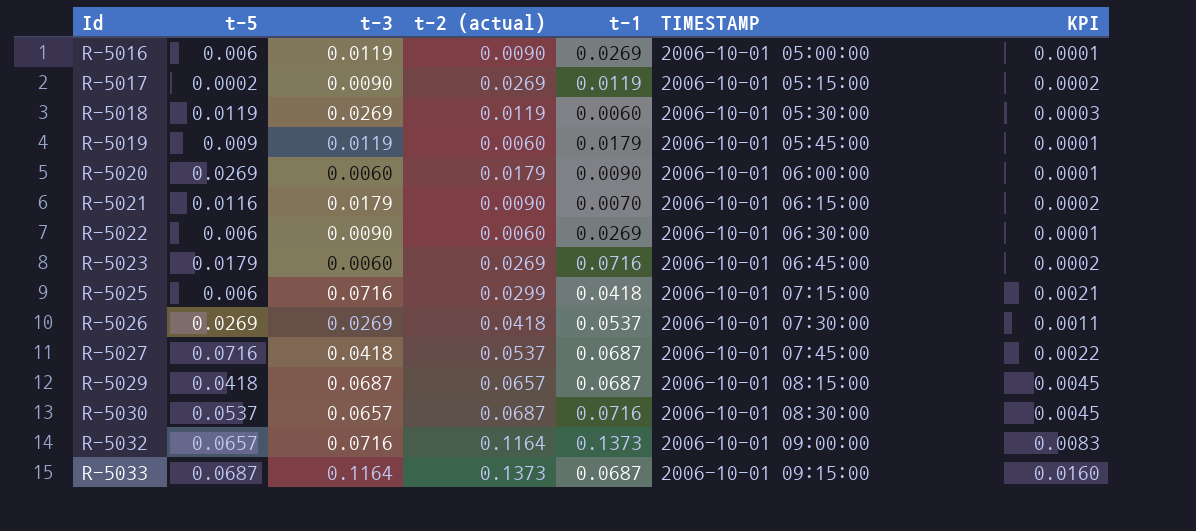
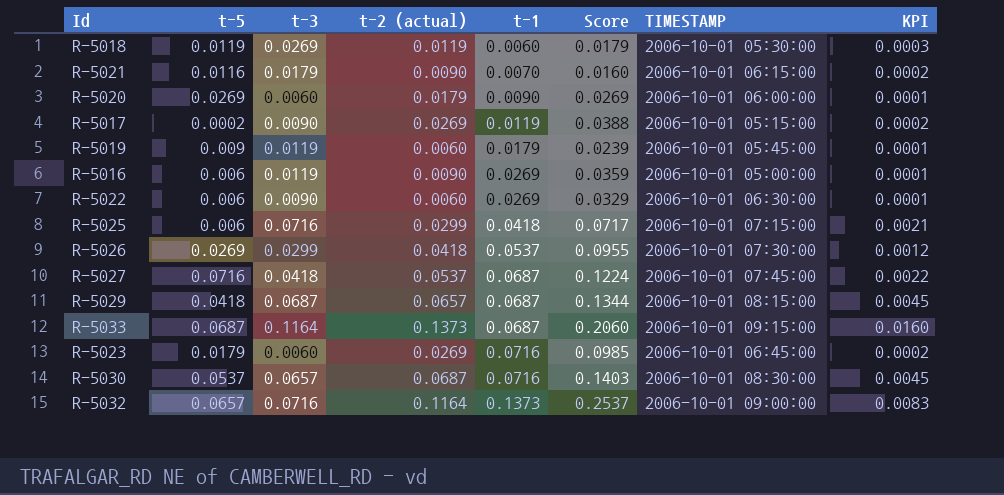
row order: Id ascending -> t-1 ascending
column Score | formula: none -> [t-2 (actual)] + [t-1]
R-5026 | t-3: 0.0269 -> 0.0299
R-5026 | KPI: 0.0011 -> 0.0012

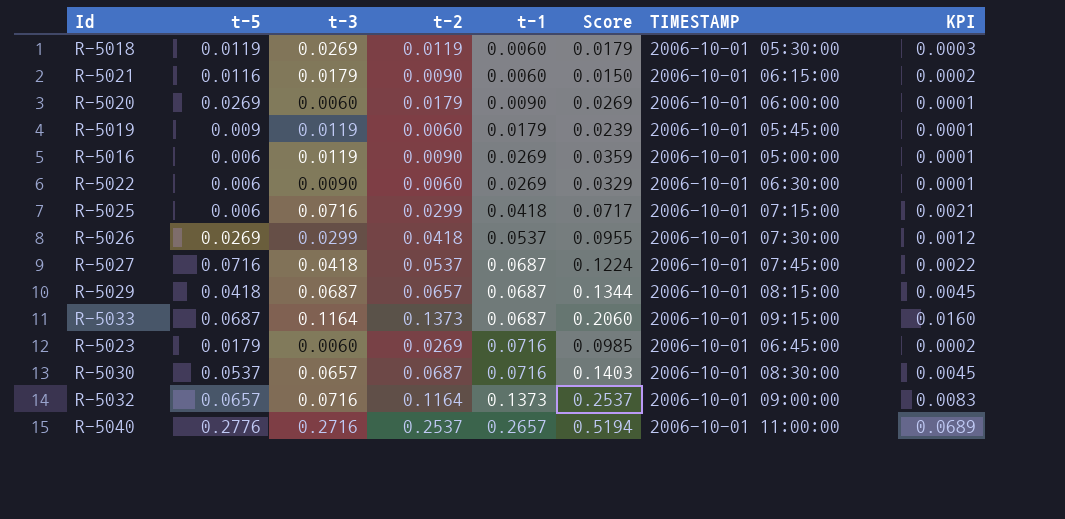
column name: t-2 (actual) -> t-2
row R-5017: 0.0002 | 0.0090 | 0.0269 | 0.0119 | 0.0388 | 2006-10-01 05:15:00 | 0.0002 -> none
R-5021 | t-1: 0.0070 -> 0.0060
R-5021 | Score: 0.0160 -> 0.0150
row R-5040: none -> 0.2776 | 0.2716 | 0.2537 | 0.2657 | 0.5194 | 2006-10-01 11:00:00 | 0.0689

